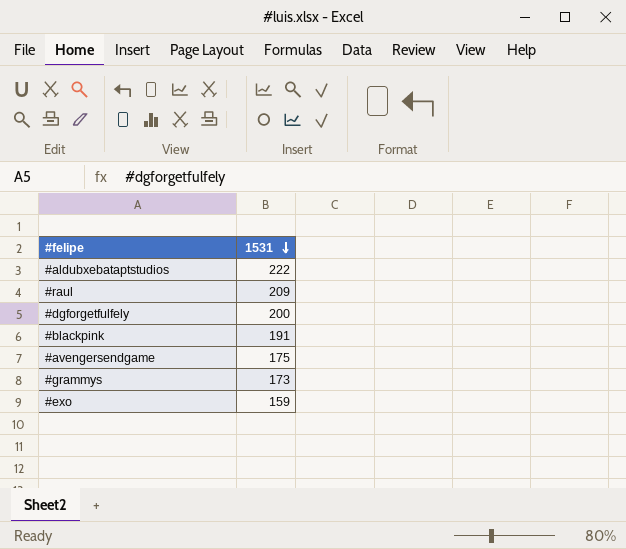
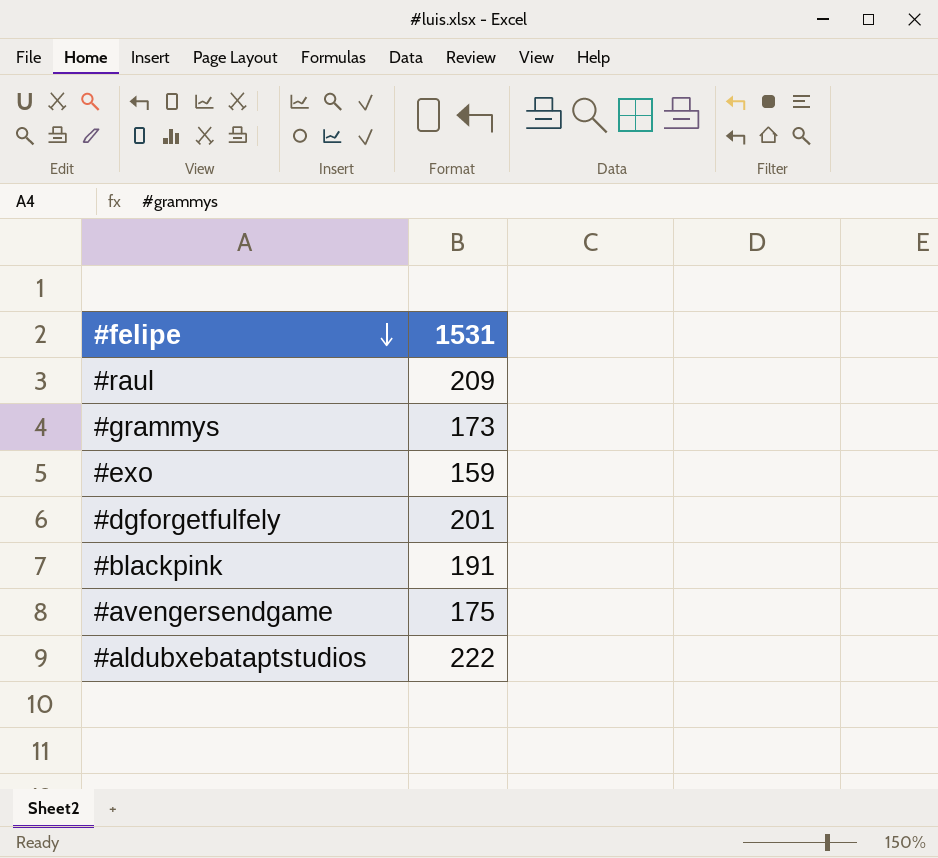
row order: 1531 descending -> #felipe descending
#dgforgetfulfely | 1531: 200 -> 201

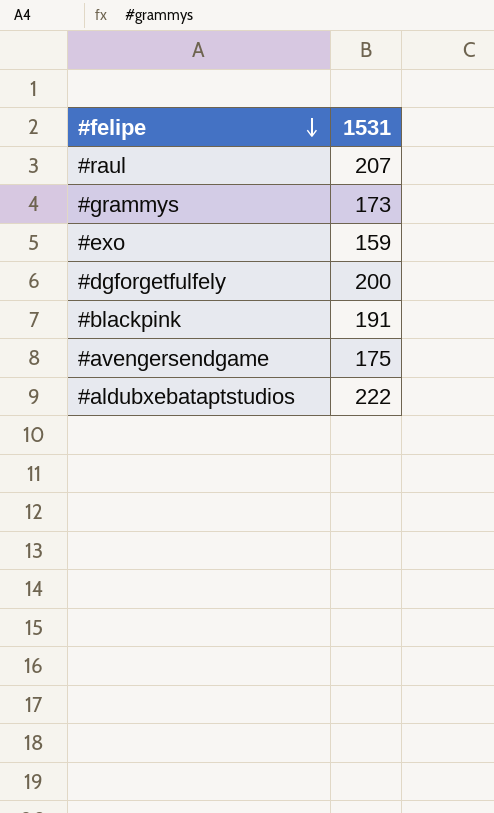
#raul | 1531: 209 -> 207
#dgforgetfulfely | 1531: 201 -> 200

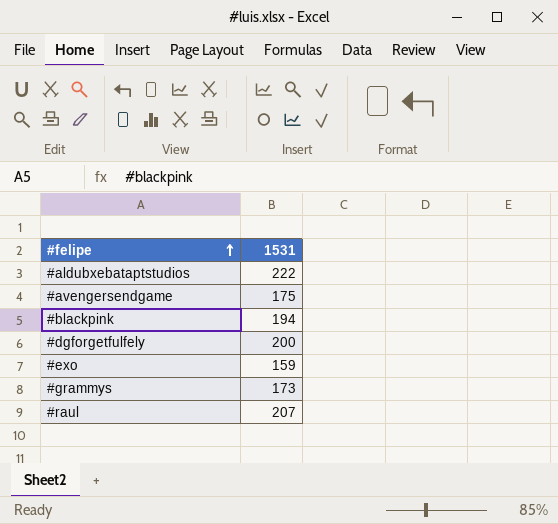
row order: #felipe descending -> #felipe ascending
#blackpink | 1531: 191 -> 194

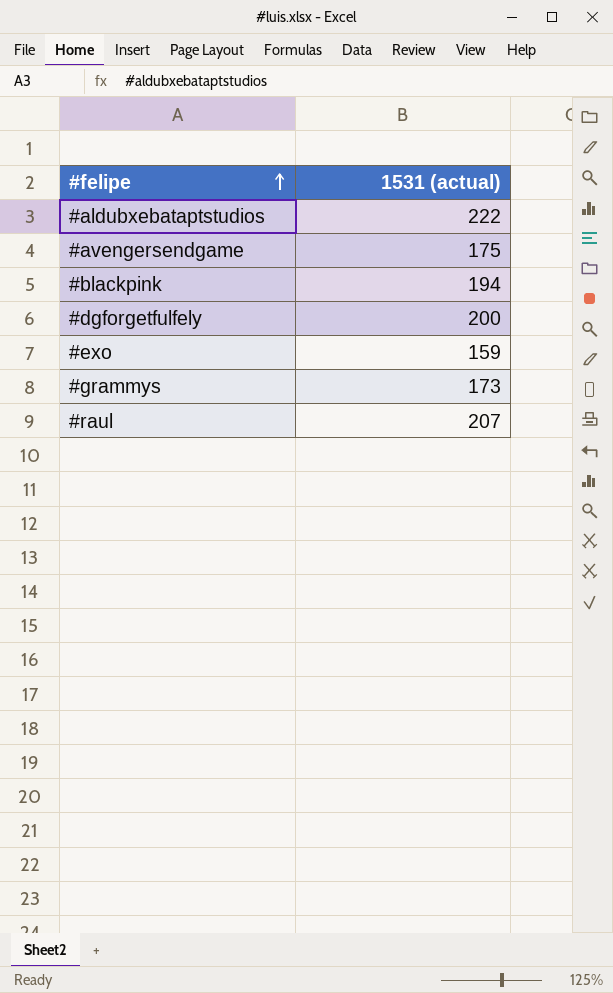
column name: 1531 -> 1531 (actual)

